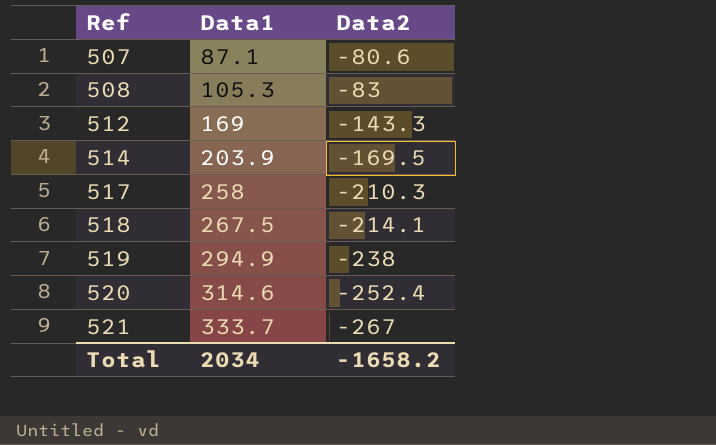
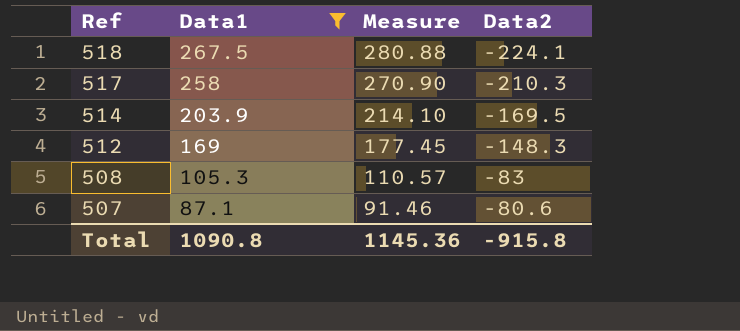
filter: none -> Data1 <= 267.5
row order: Ref ascending -> Ref descending
column Measure | formula: none -> [Data1] * 1.05
518 | Data2: -214.1 -> -224.1
512 | Data2: -143.3 -> -148.3
Total | Data1: 2034 -> 1090.8
Total | Data2: -1658.2 -> -915.8

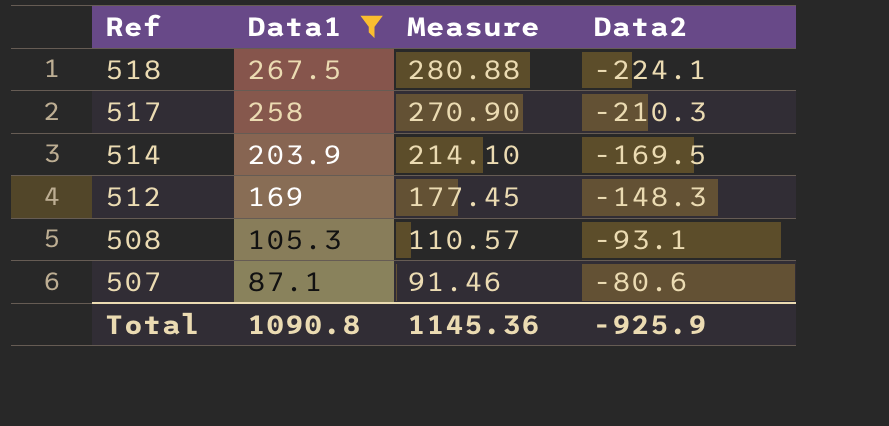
508 | Data2: -83 -> -93.1
Total | Data2: -915.8 -> -925.9

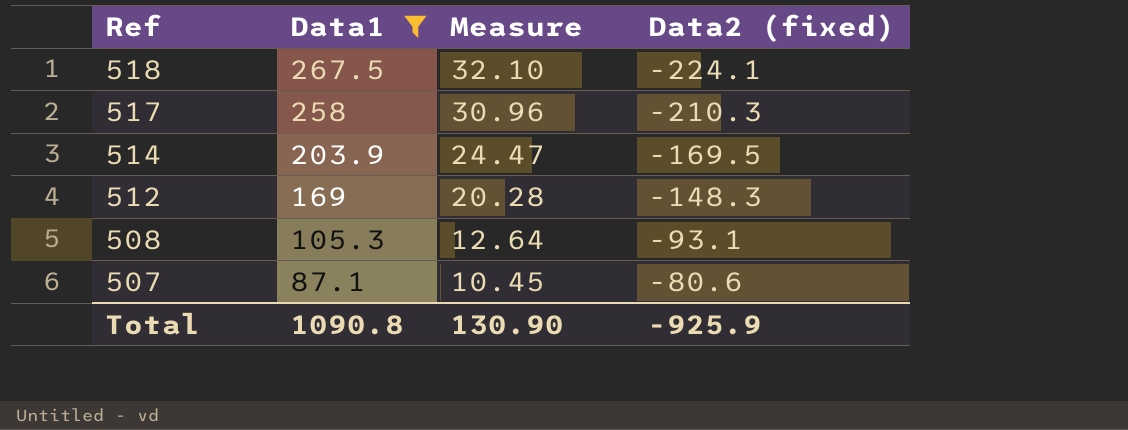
column Measure | formula: [Data1] * 1.05 -> [Data1] * 0.12
column name: Data2 -> Data2 (fixed)
Total | Measure: 1145.36 -> 130.90

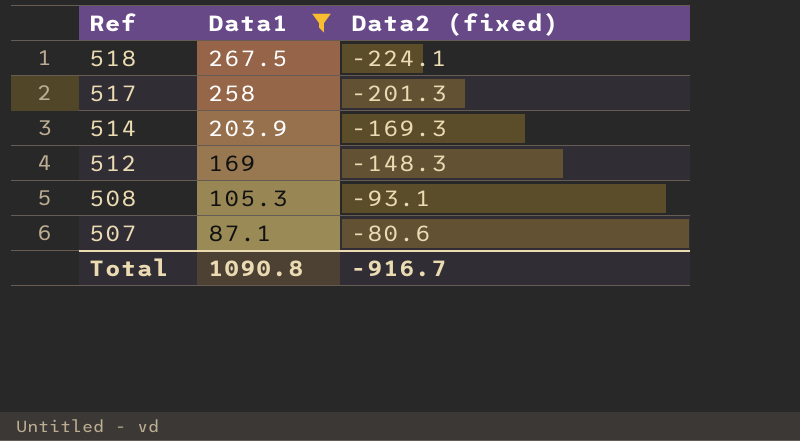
column Measure | formula: [Data1] * 0.12 -> none
517 | Data2 (fixed): -210.3 -> -201.3
514 | Data2 (fixed): -169.5 -> -169.3
Total | Data2 (fixed): -925.9 -> -916.7

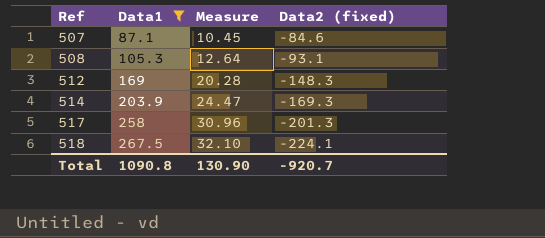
row order: Ref descending -> Ref ascending
column Measure | formula: none -> [Data1] * 0.12
507 | Data2 (fixed): -80.6 -> -84.6
Total | Data2 (fixed): -916.7 -> -920.7

